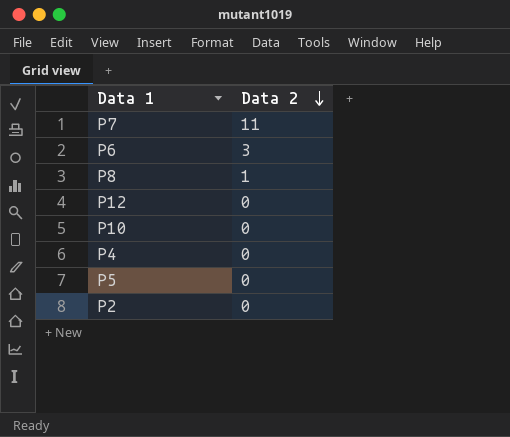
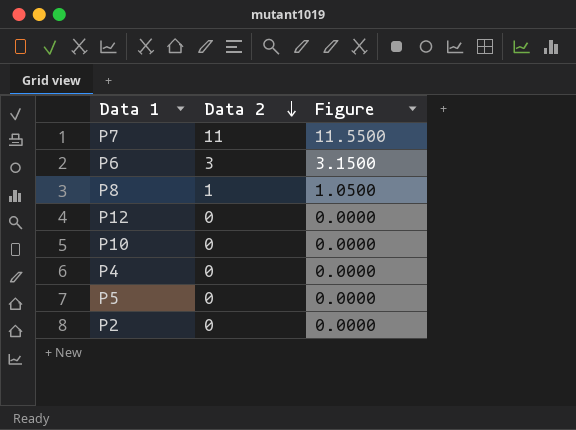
column Figure | formula: none -> [Data 2] * 1.05

